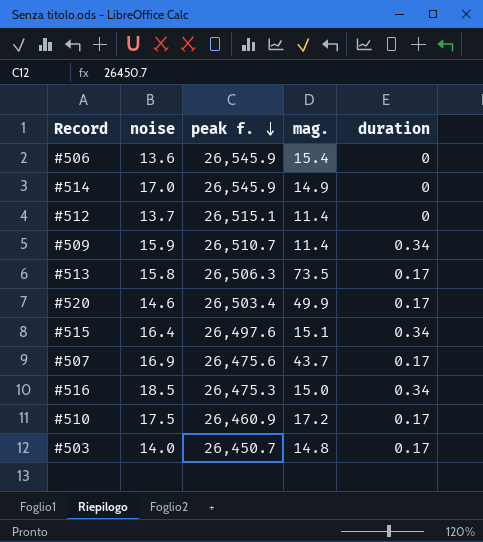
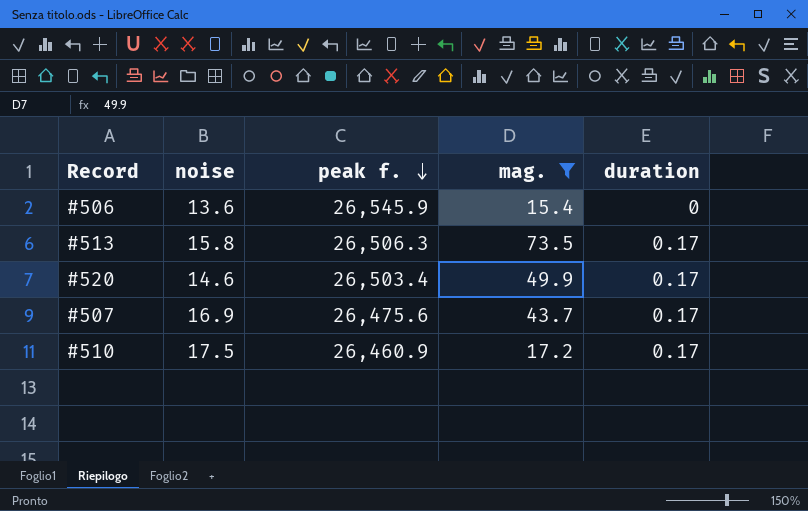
filter: none -> mag. >= 15.4

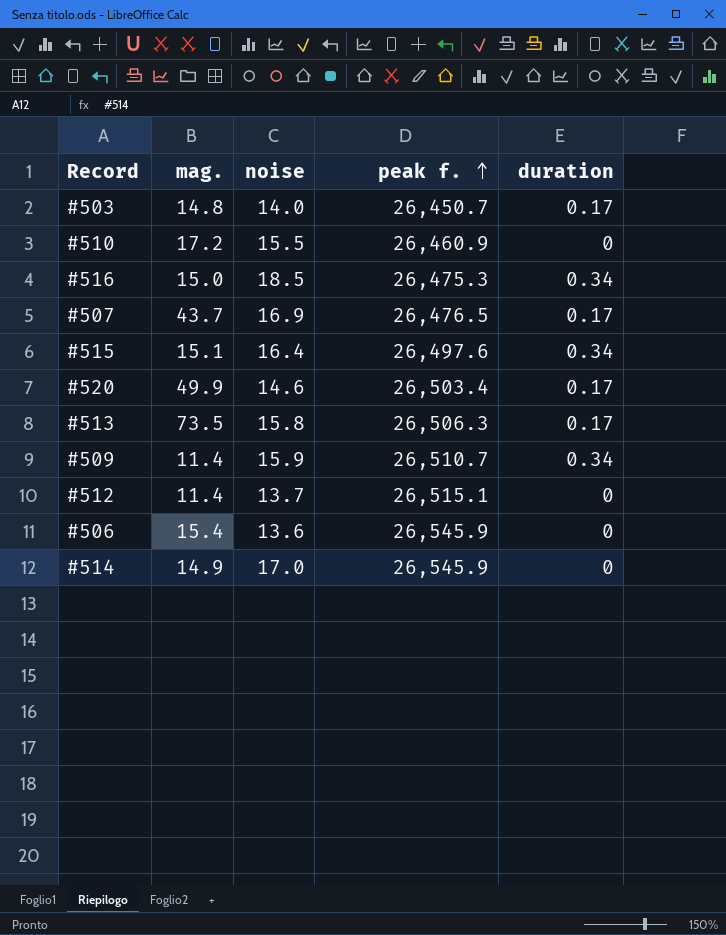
filter: mag. >= 15.4 -> none
row order: peak f. descending -> peak f. ascending
column mag. | position: 4 -> 2
#510 | noise: 17.5 -> 15.5
#510 | duration: 0.17 -> 0
#507 | peak f.: 26,475.6 -> 26,476.5

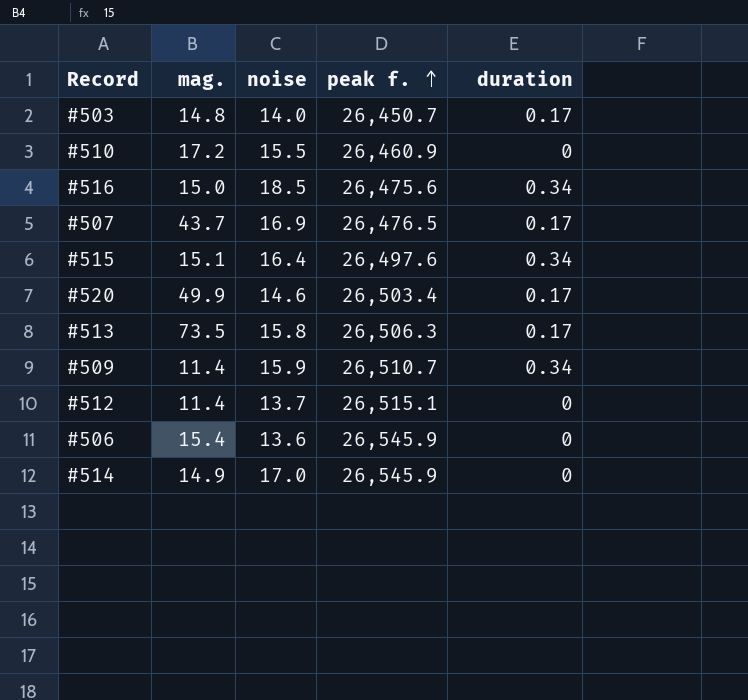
#516 | peak f.: 26,475.3 -> 26,475.6

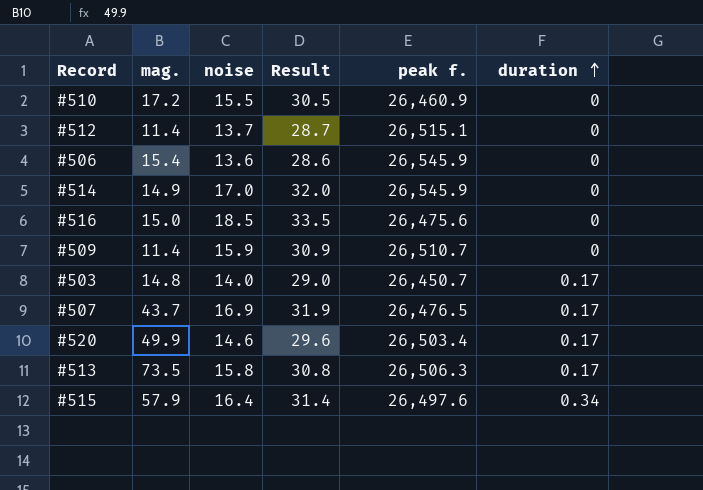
row order: peak f. ascending -> duration ascending
column Result | formula: none -> [noise] + 15
#516 | duration: 0.34 -> 0
#509 | duration: 0.34 -> 0
#515 | mag.: 15.1 -> 57.9

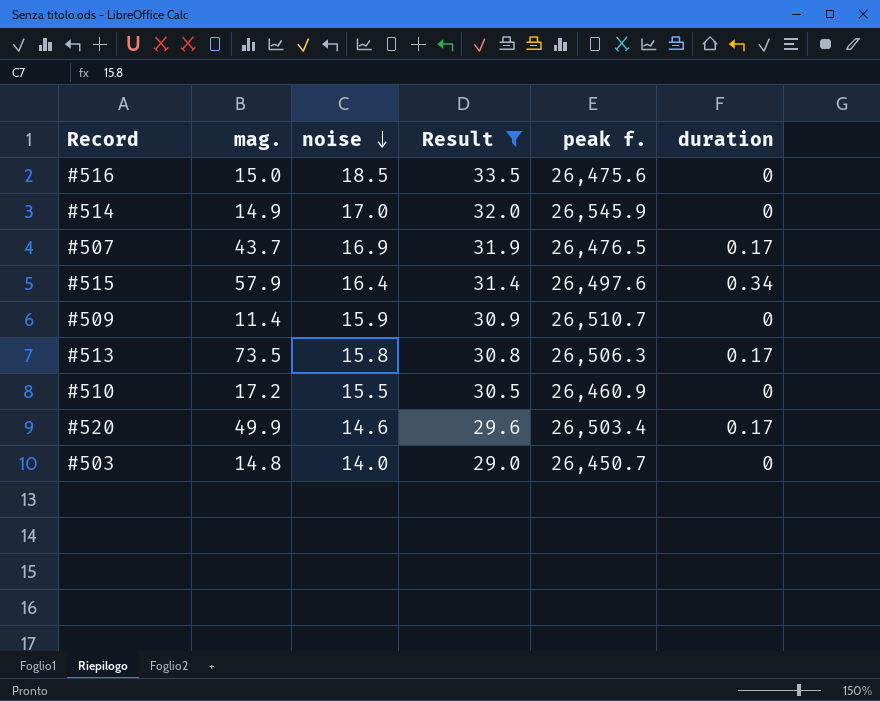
filter: none -> Result >= 29.0
row order: duration ascending -> noise descending
#503 | duration: 0.17 -> 0

